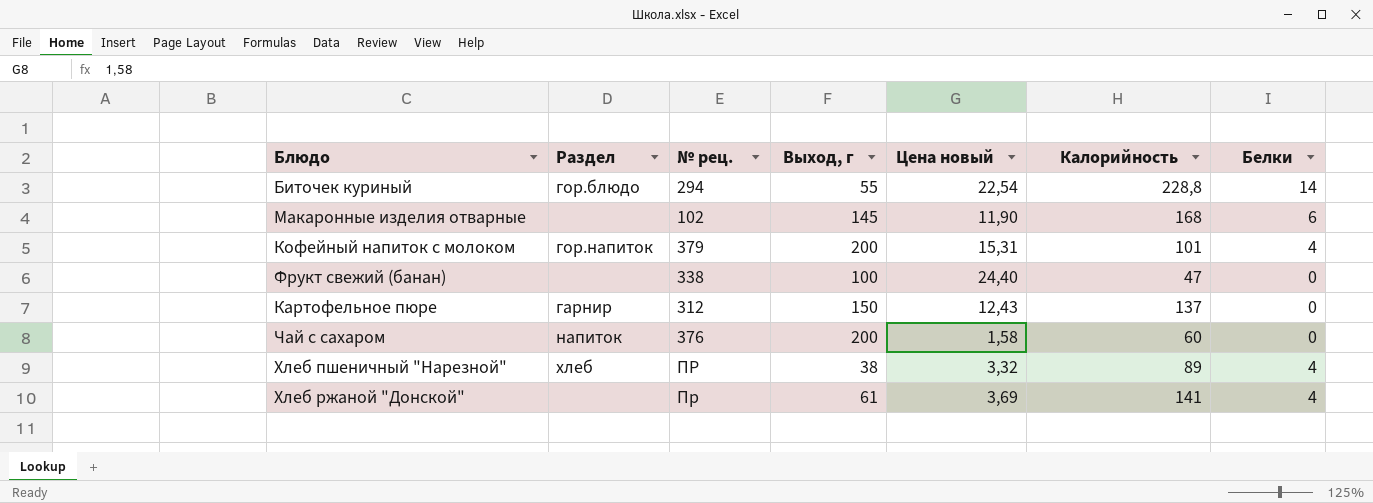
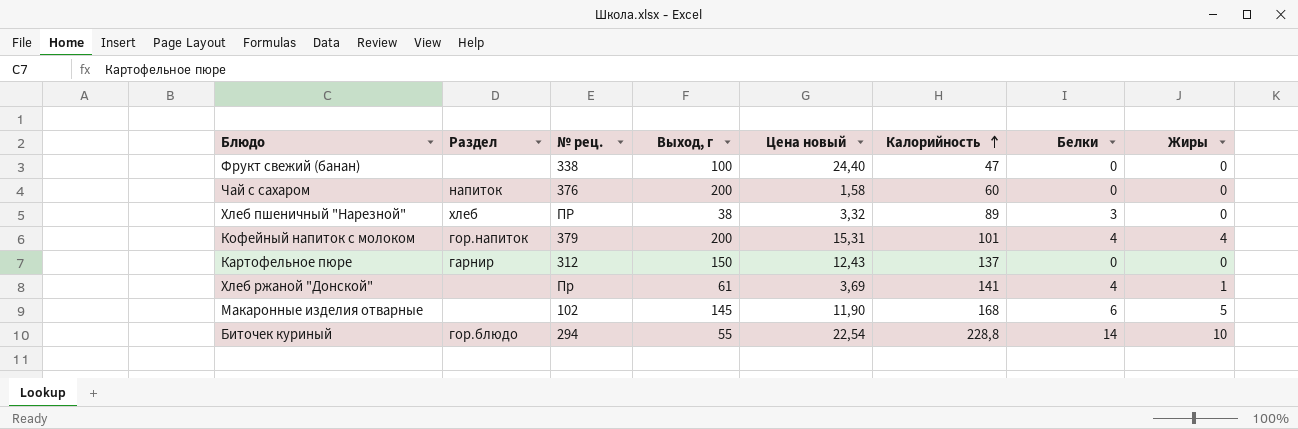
row order: none -> Калорийность ascending
column Жиры | position: none -> 8
Хлеб пшеничный "Нарезной" | Белки: 4 -> 3

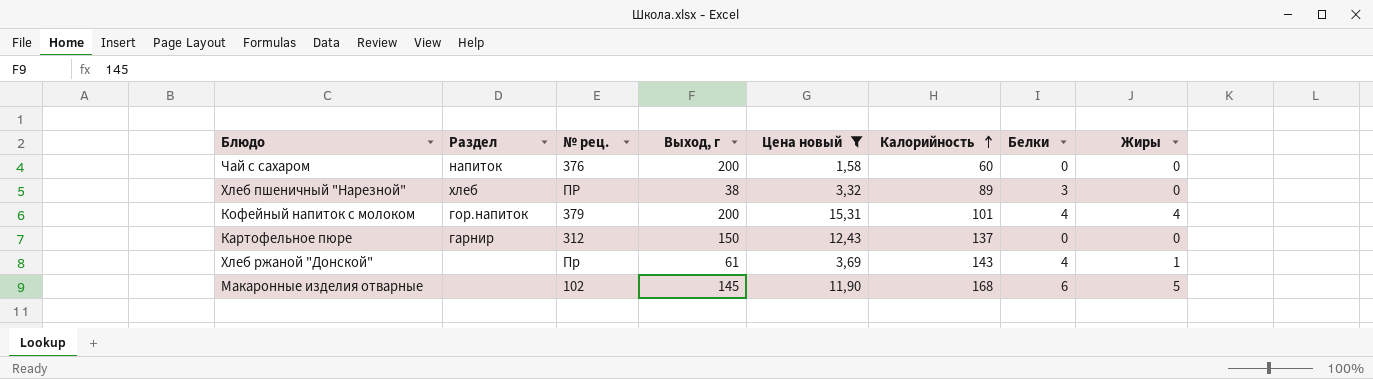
filter: none -> Цена новый <= 15,31
Хлеб ржаной "Донской" | Калорийность: 141 -> 143

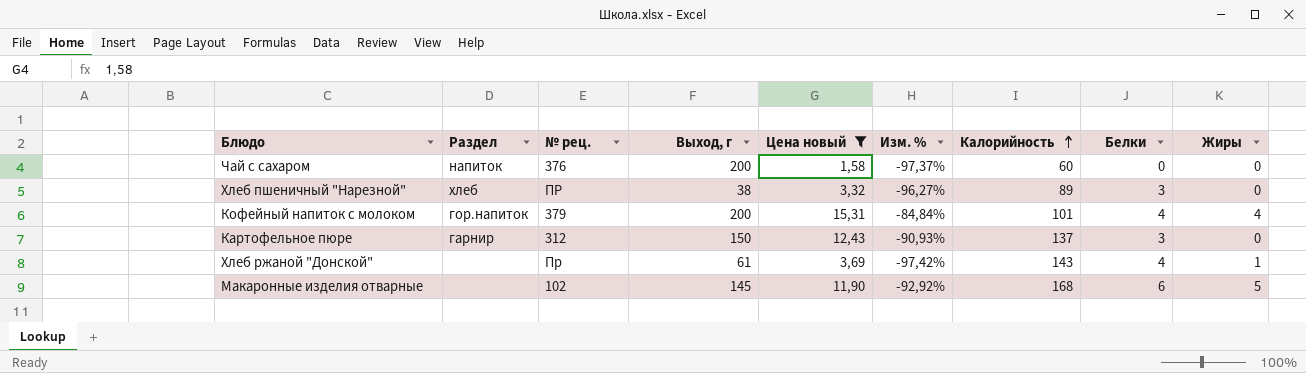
column Изм. % | formula: none -> ([Цена новый] - [Калорийность]) / [Калорийность]
Картофельное пюре | Белки: 0 -> 3

